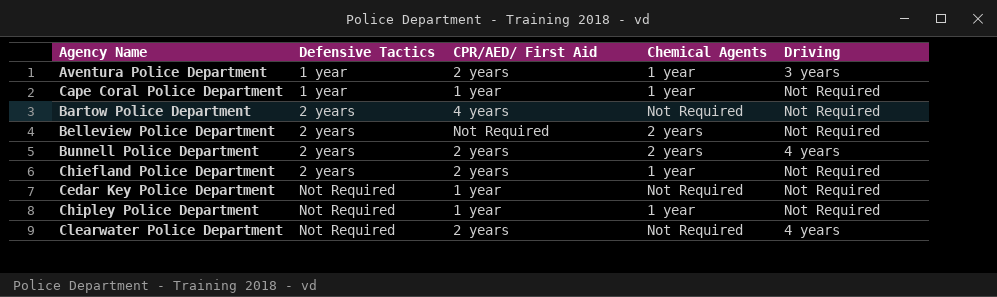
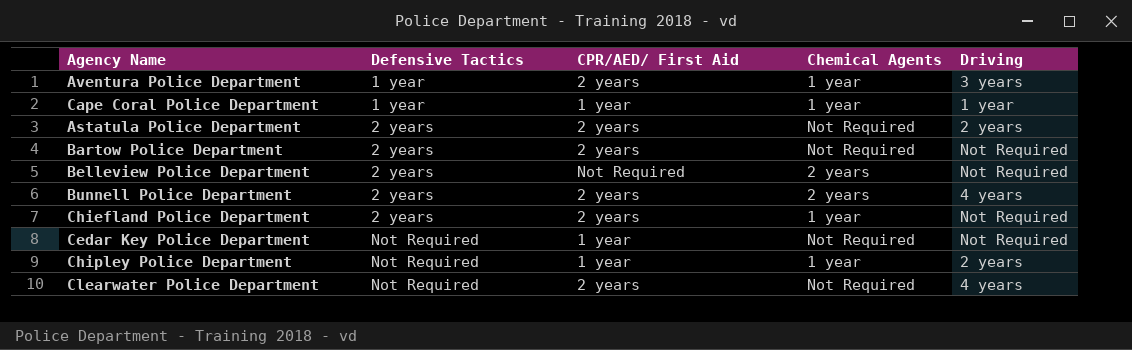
Cape Coral Police Department | Driving: Not Required -> 1 year
row Astatula Police Department: none -> 2 years | 2 years | Not Required | 2 years
Bartow Police Department | CPR/AED/ First Aid: 4 years -> 2 years
Chipley Police Department | Driving: Not Required -> 2 years

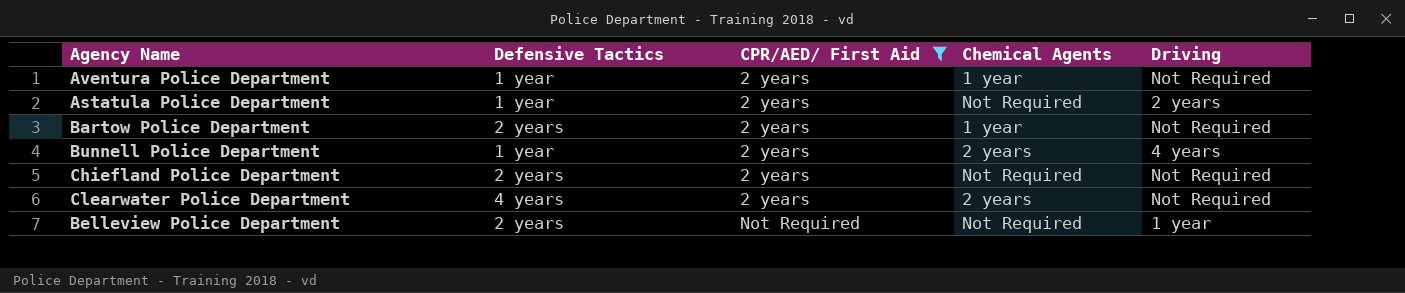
filter: none -> CPR/AED/ First Aid != 1 year
row order: Defensive Tactics ascending -> CPR/AED/ First Aid ascending
Aventura Police Department | Driving: 3 years -> Not Required
Astatula Police Department | Defensive Tactics: 2 years -> 1 year
Bartow Police Department | Chemical Agents: Not Required -> 1 year
Bunnell Police Department | Defensive Tactics: 2 years -> 1 year
Chiefland Police Department | Chemical Agents: 1 year -> Not Required
Clearwater Police Department | Defensive Tactics: Not Required -> 4 years
Clearwater Police Department | Chemical Agents: Not Required -> 2 years
Clearwater Police Department | Driving: 4 years -> Not Required
Belleview Police Department | Chemical Agents: 2 years -> Not Required
Belleview Police Department | Driving: Not Required -> 1 year

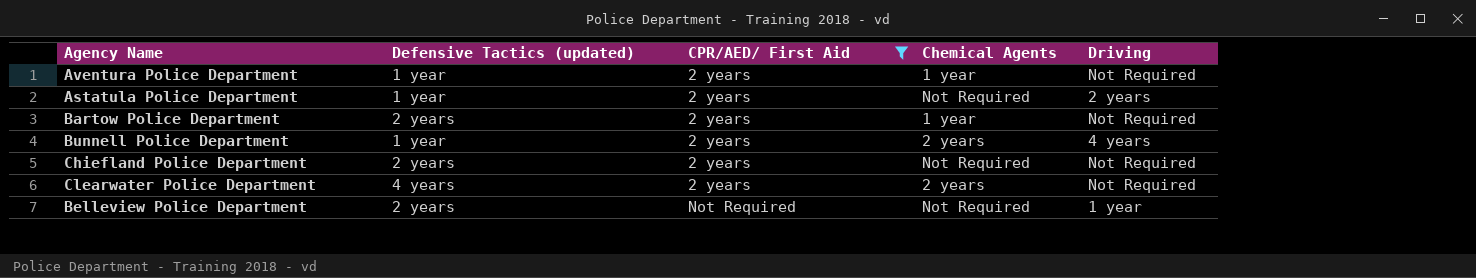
column name: Defensive Tactics -> Defensive Tactics (updated)

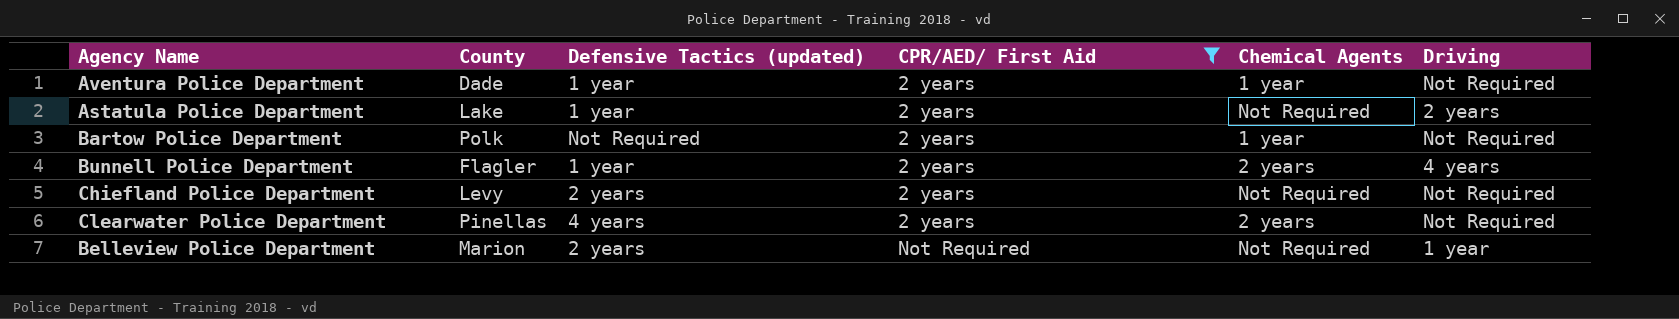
column County | position: none -> 2
Bartow Police Department | Defensive Tactics (updated): 2 years -> Not Required

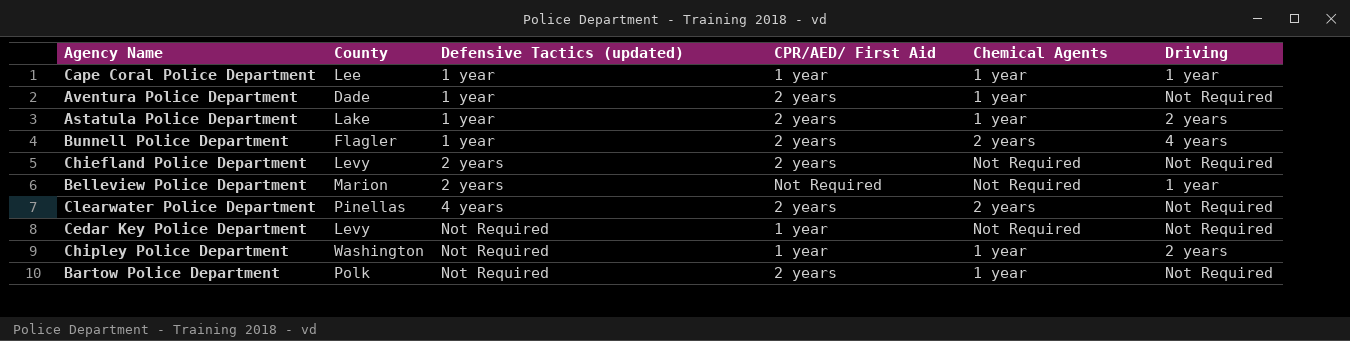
filter: CPR/AED/ First Aid != 1 year -> none
row order: CPR/AED/ First Aid ascending -> Defensive Tactics (updated) ascending
Astatula Police Department | Chemical Agents: Not Required -> 1 year

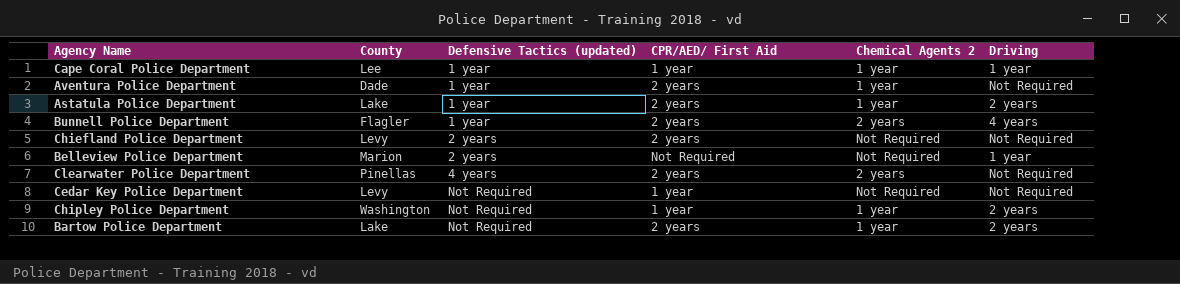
column name: Chemical Agents -> Chemical Agents 2
Bartow Police Department | County: Polk -> Lake
Bartow Police Department | Driving: Not Required -> 2 years

